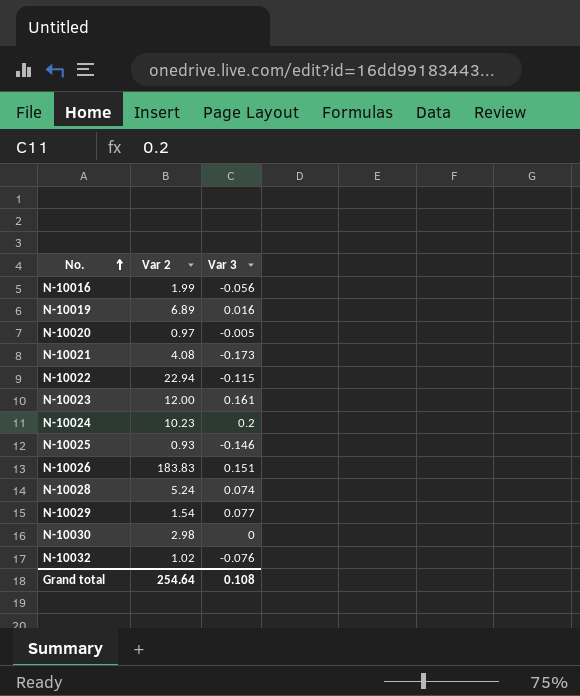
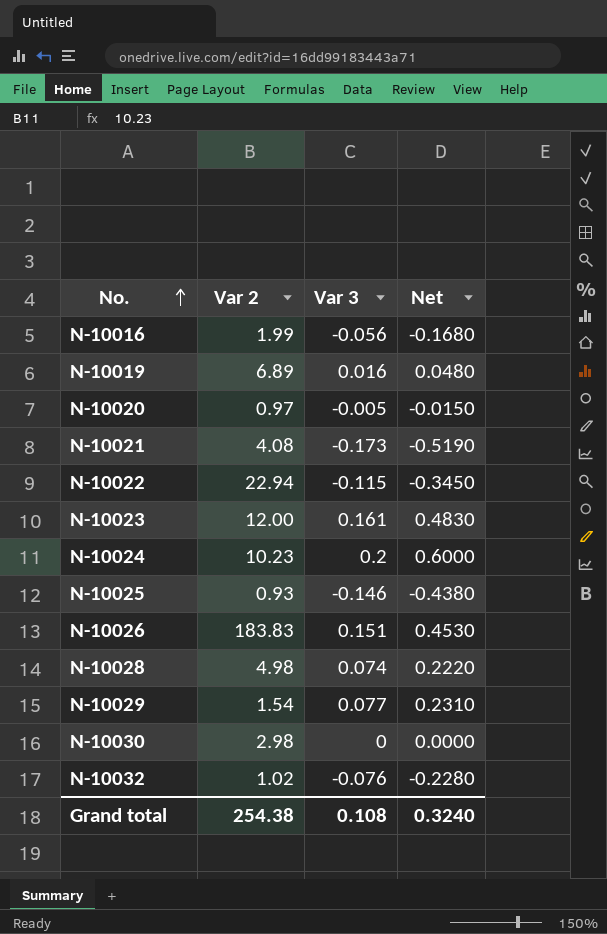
column Net | formula: none -> [Var 3] * 3
N-10028 | Var 2: 5.24 -> 4.98
Grand total | Var 2: 254.64 -> 254.38

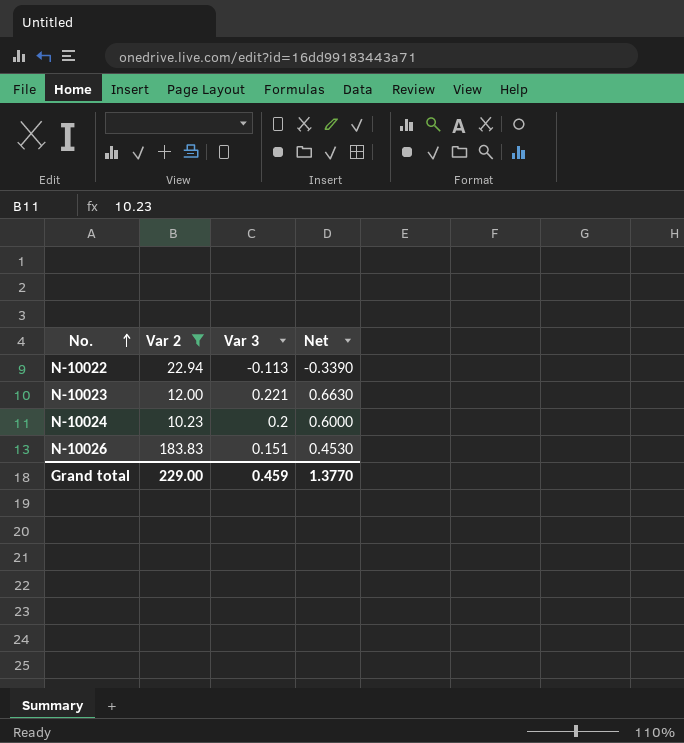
filter: none -> Var 2 >= 10.23
N-10022 | Var 3: -0.115 -> -0.113
N-10022 | Net: -0.3450 -> -0.3390
N-10023 | Var 3: 0.161 -> 0.221
N-10023 | Net: 0.4830 -> 0.6630
Grand total | Var 2: 254.38 -> 229.00
Grand total | Var 3: 0.108 -> 0.459
Grand total | Net: 0.3240 -> 1.3770

